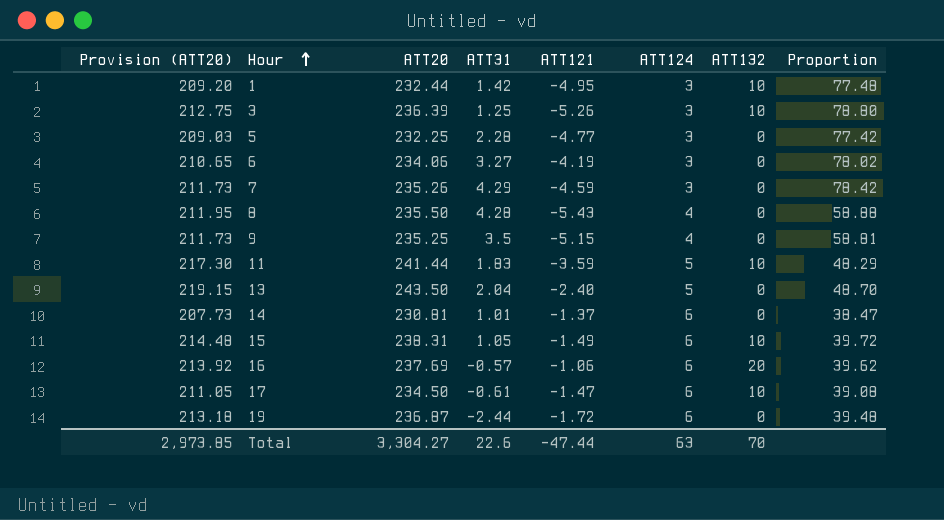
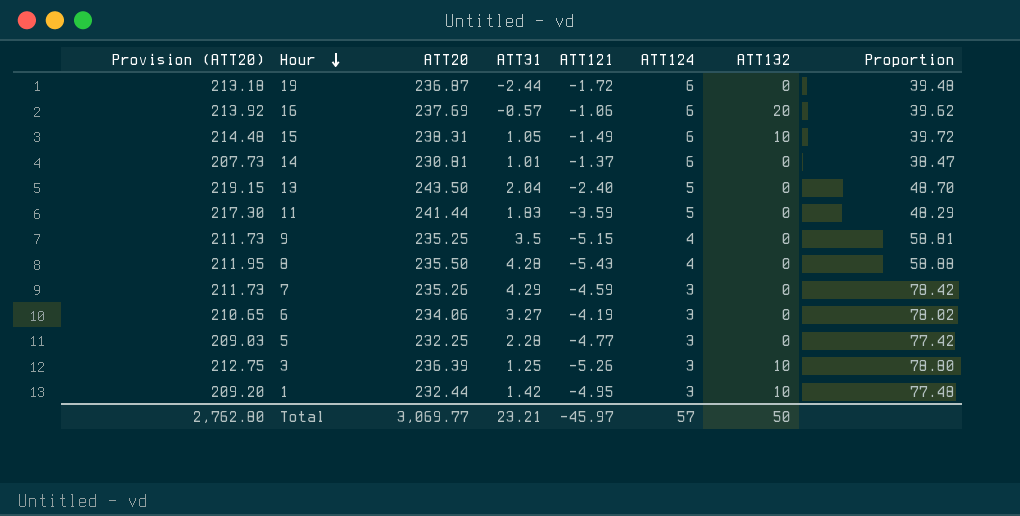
row order: Hour ascending -> Hour descending
row 17: 211.05 | 234.50 | -0.61 | -1.47 | 6 | 10 | 39.08 -> none
11 | ATT132: 10 -> 0
Total | Provision (ATT20): 2,973.85 -> 2,762.80
Total | ATT20: 3,304.27 -> 3,069.77
Total | ATT31: 22.6 -> 23.21
Total | ATT121: -47.44 -> -45.97
Total | ATT124: 63 -> 57
Total | ATT132: 70 -> 50

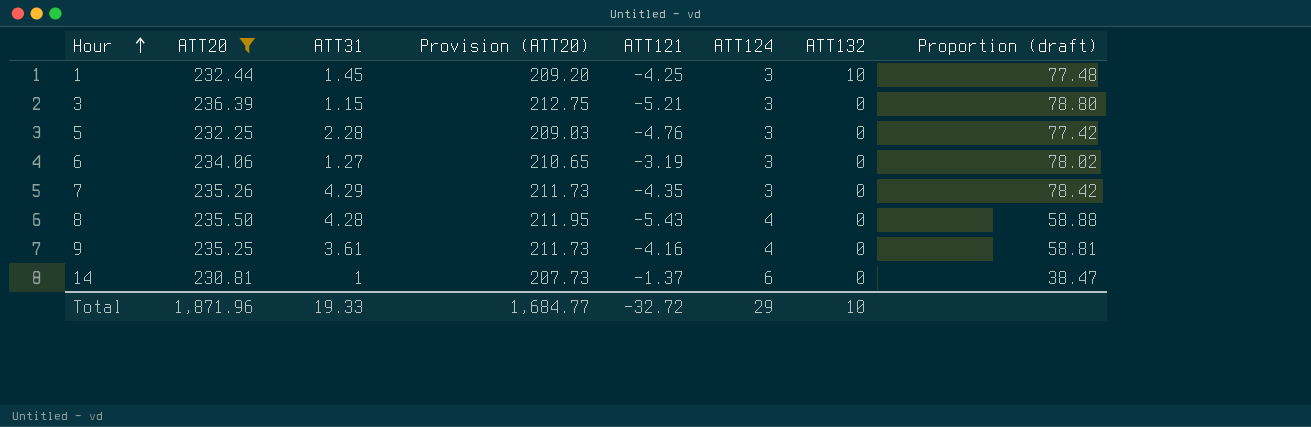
filter: none -> ATT20 <= 236.39
row order: Hour descending -> Hour ascending
column Provision (ATT20) | position: 1 -> 4
column name: Proportion -> Proportion (draft)
1 | ATT31: 1.42 -> 1.45
1 | ATT121: -4.95 -> -4.25
3 | ATT31: 1.25 -> 1.15
3 | ATT121: -5.26 -> -5.21
3 | ATT132: 10 -> 0
5 | ATT121: -4.77 -> -4.76
6 | ATT31: 3.27 -> 1.27
6 | ATT121: -4.19 -> -3.19
7 | ATT121: -4.59 -> -4.35
9 | ATT31: 3.5 -> 3.61
9 | ATT121: -5.15 -> -4.16
14 | ATT31: 1.01 -> 1
Total | ATT20: 3,069.77 -> 1,871.96
Total | ATT31: 23.21 -> 19.33
Total | Provision (ATT20): 2,762.80 -> 1,684.77
Total | ATT121: -45.97 -> -32.72
Total | ATT124: 57 -> 29
Total | ATT132: 50 -> 10

